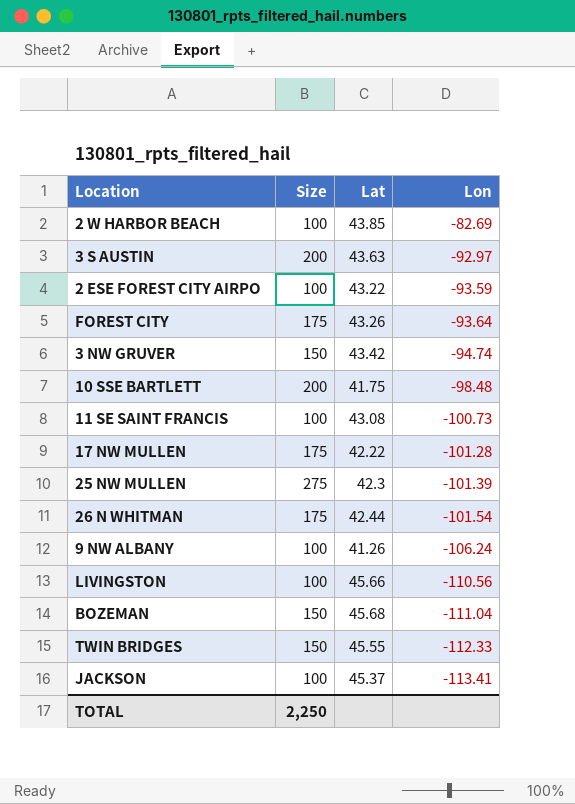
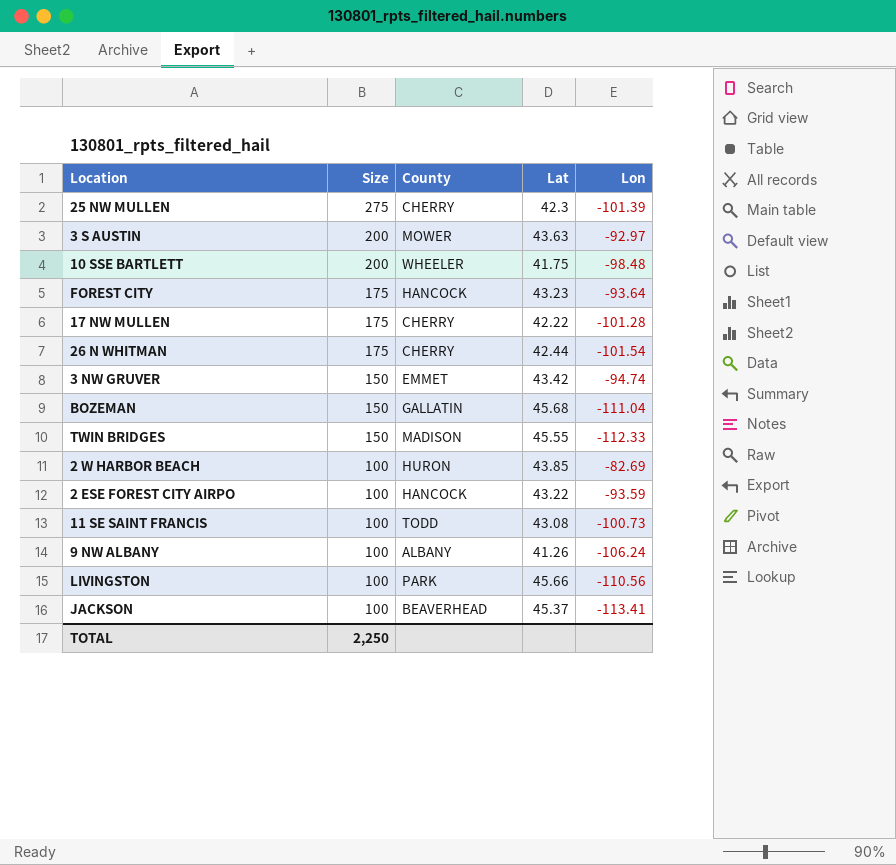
row order: Lon descending -> Size descending
column County | position: none -> 3
FOREST CITY | Lat: 43.26 -> 43.23

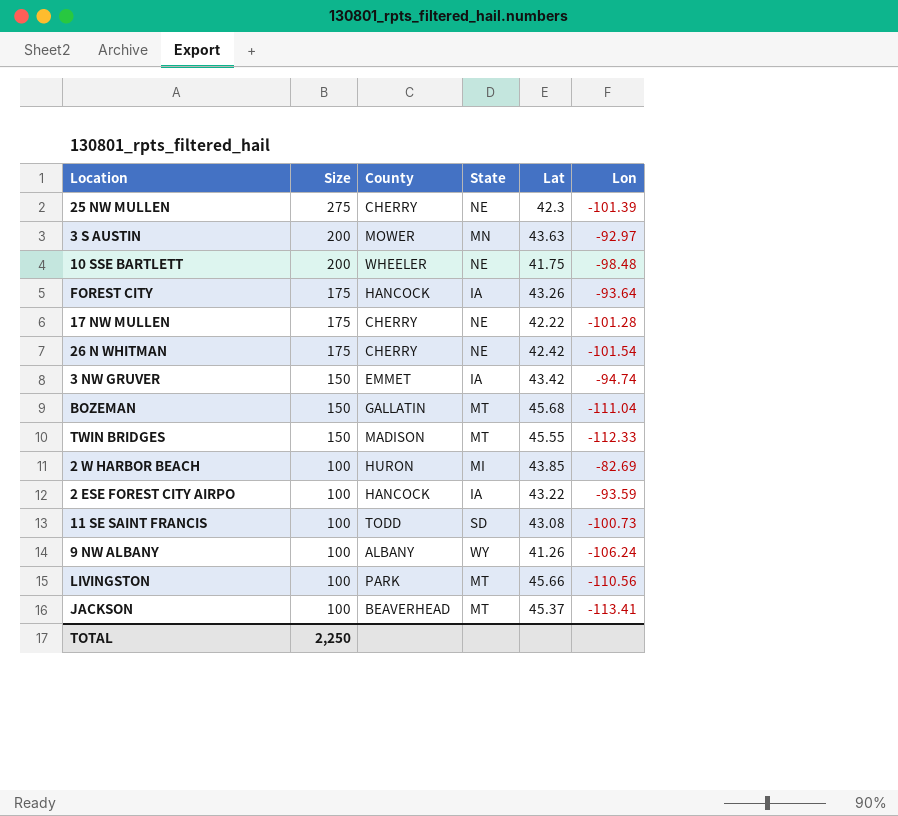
column State | position: none -> 4
FOREST CITY | Lat: 43.23 -> 43.26
26 N WHITMAN | Lat: 42.44 -> 42.42

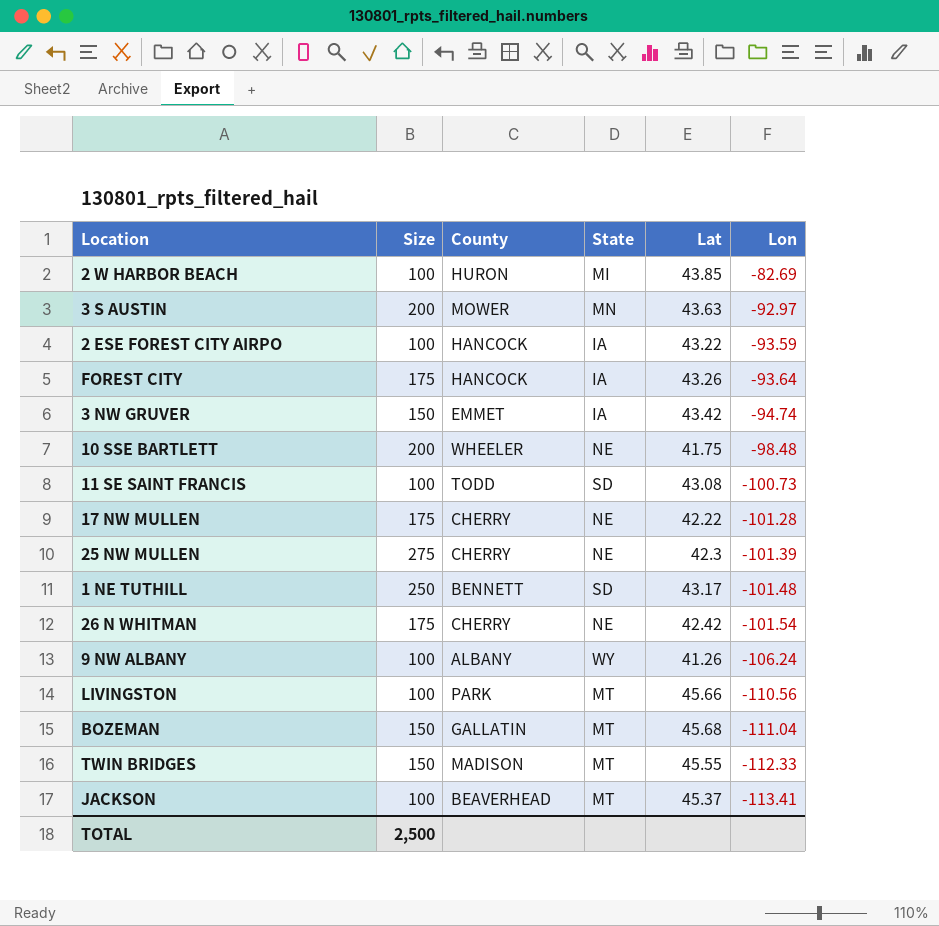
row order: Size descending -> Lon descending
row 1 NE TUTHILL: none -> 250 | BENNETT | SD | 43.17 | -101.48
TOTAL | Size: 2,250 -> 2,500

